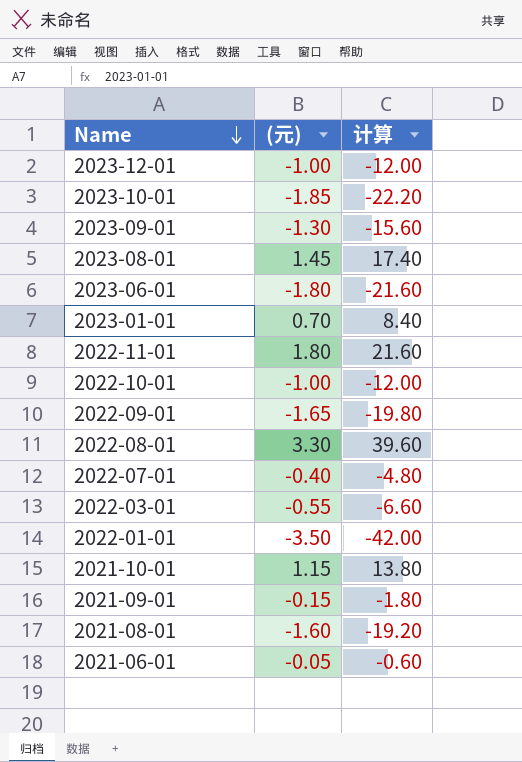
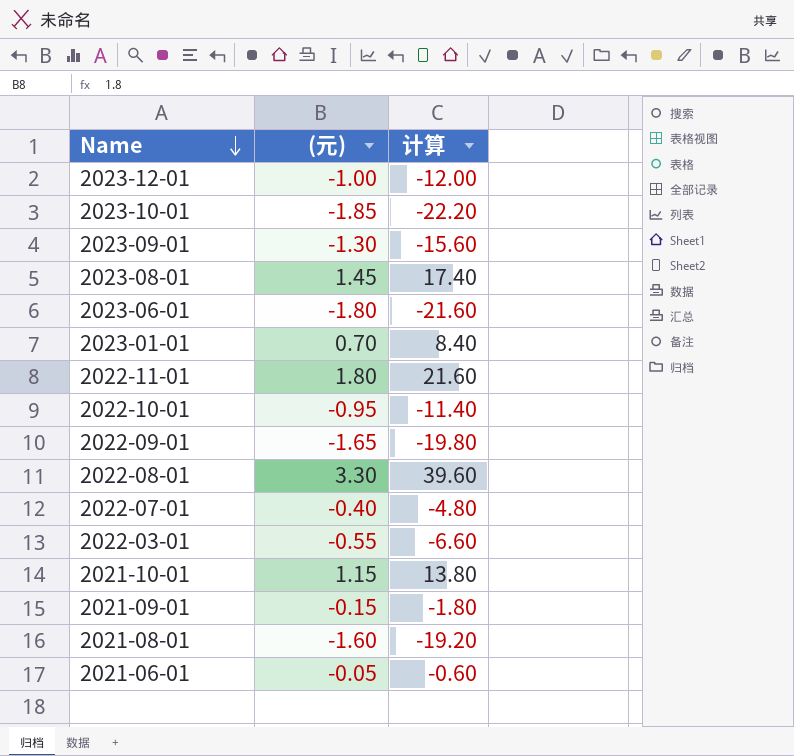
row 2022-01-01: -3.50 | -42.00 -> none
2022-10-01 | (元): -1.00 -> -0.95
2022-10-01 | 计算: -12.00 -> -11.40

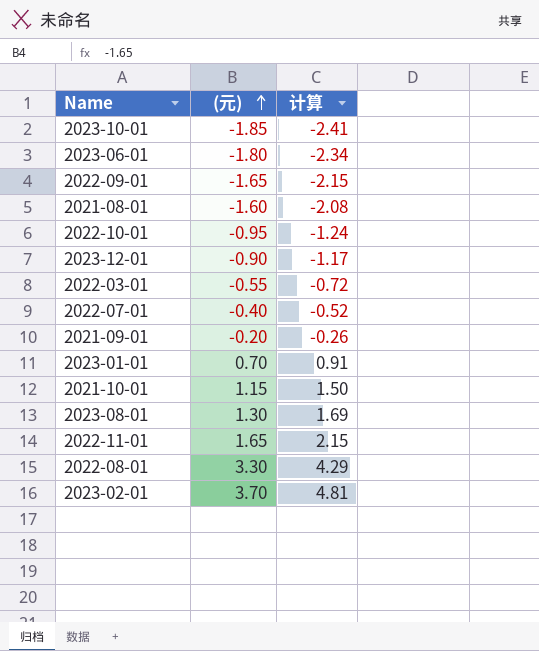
row order: Name descending -> (元) ascending
column 计算 | formula: [(元)] * 12 -> [(元)] * 1.3
row 2023-09-01: -1.30 | -15.60 -> none
row 2021-06-01: -0.05 | -0.60 -> none
2023-12-01 | (元): -1.00 -> -0.90
2021-09-01 | (元): -0.15 -> -0.20
2023-08-01 | (元): 1.45 -> 1.30
2022-11-01 | (元): 1.80 -> 1.65
row 2023-02-01: none -> 3.70 | 4.81

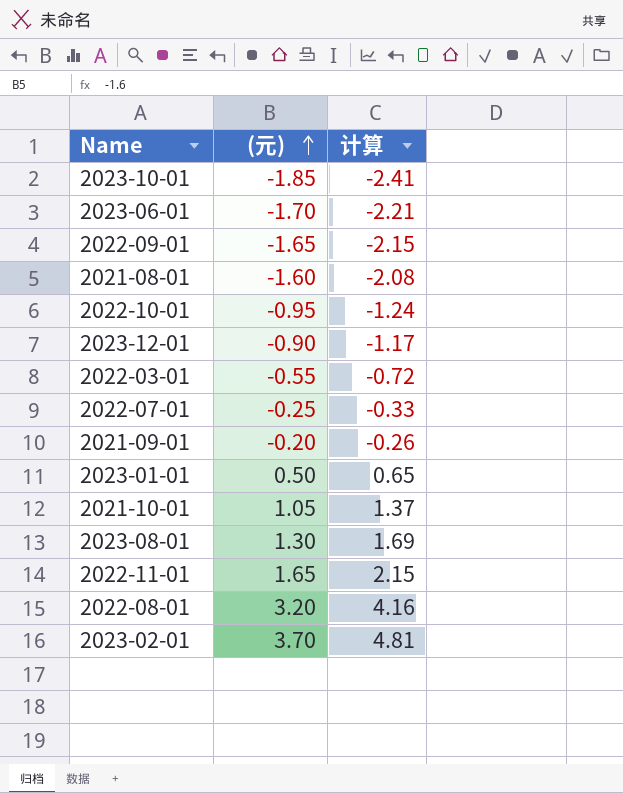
2023-06-01 | (元): -1.80 -> -1.70
2023-06-01 | 计算: -2.34 -> -2.21
2022-07-01 | (元): -0.40 -> -0.25
2022-07-01 | 计算: -0.52 -> -0.33
2023-01-01 | (元): 0.70 -> 0.50
2023-01-01 | 计算: 0.91 -> 0.65
2021-10-01 | (元): 1.15 -> 1.05
2021-10-01 | 计算: 1.50 -> 1.37
2022-08-01 | (元): 3.30 -> 3.20
2022-08-01 | 计算: 4.29 -> 4.16

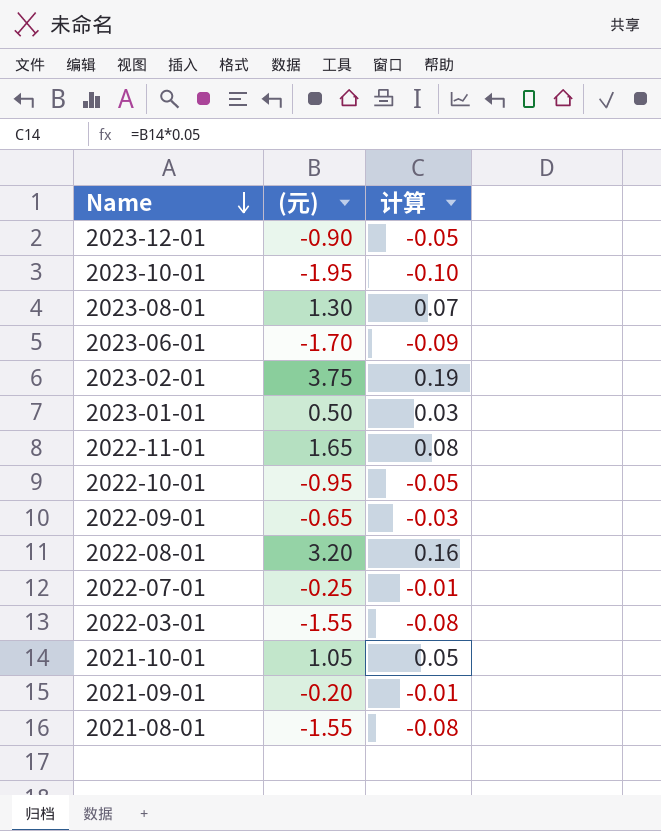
row order: (元) ascending -> Name descending
column 计算 | formula: [(元)] * 1.3 -> [(元)] * 0.05
2023-10-01 | (元): -1.85 -> -1.95
2023-02-01 | (元): 3.70 -> 3.75
2022-09-01 | (元): -1.65 -> -0.65
2022-03-01 | (元): -0.55 -> -1.55
2021-08-01 | (元): -1.60 -> -1.55

